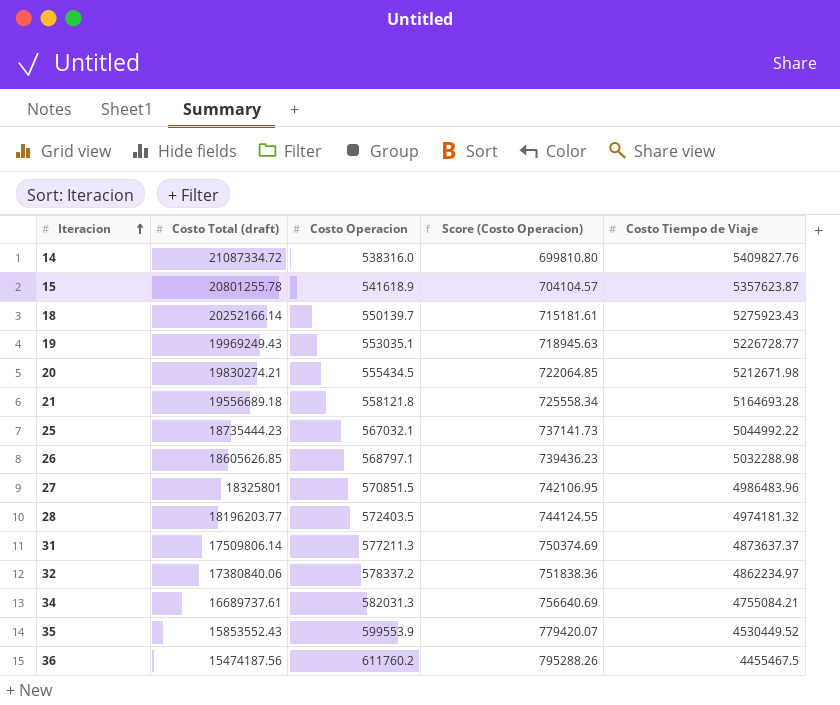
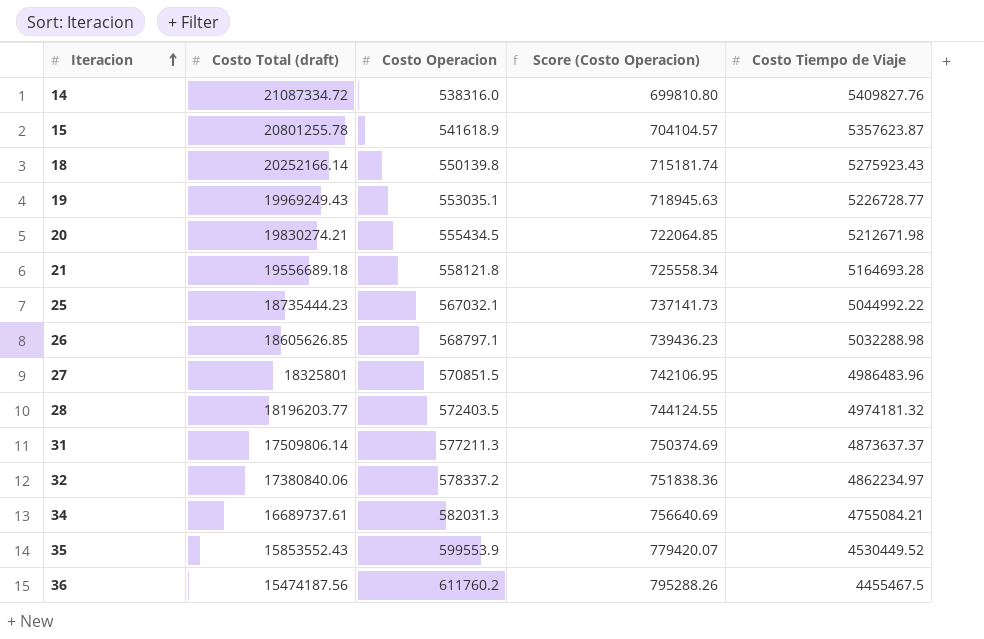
18 | Costo Operacion: 550139.7 -> 550139.8
18 | Score (Costo Operacion): 715181.61 -> 715181.74

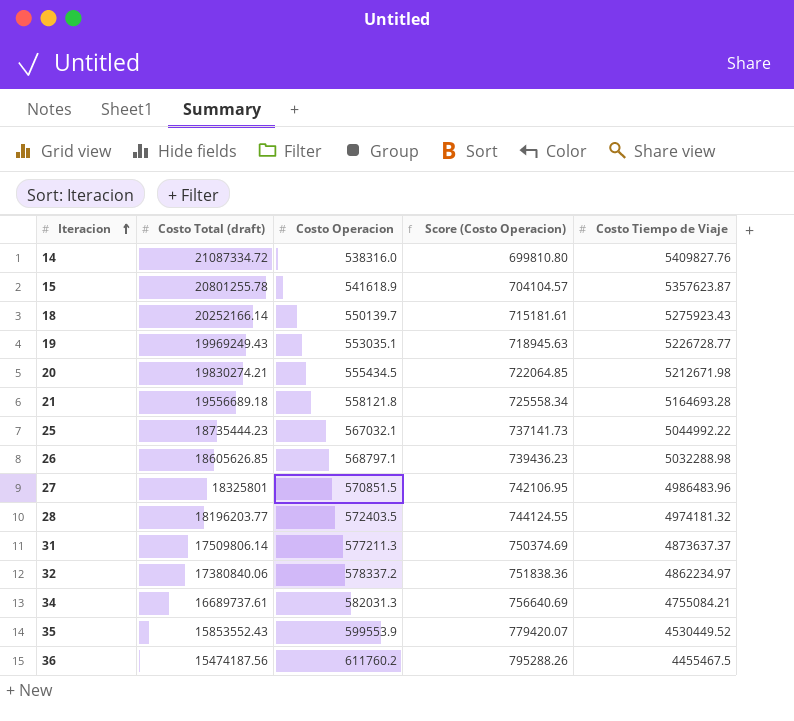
18 | Costo Operacion: 550139.8 -> 550139.7
18 | Score (Costo Operacion): 715181.74 -> 715181.61

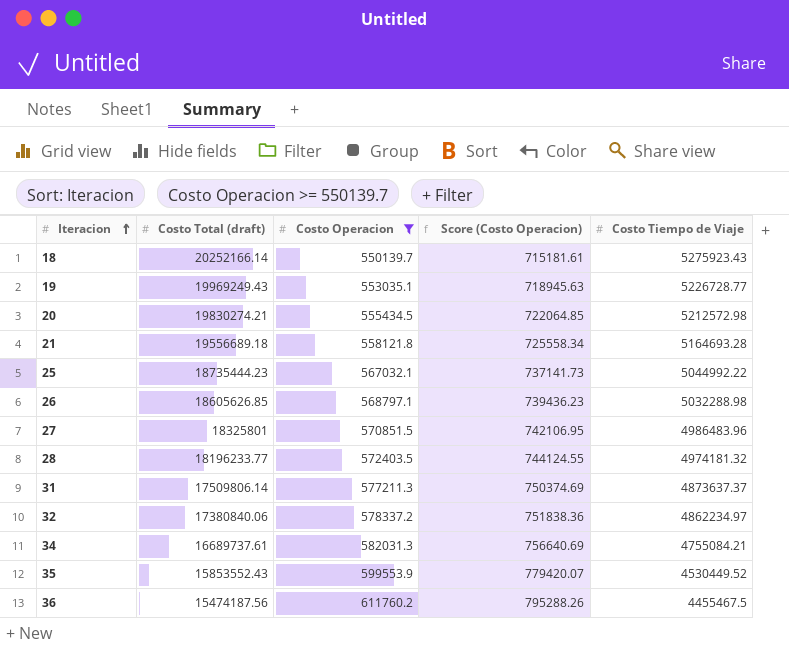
filter: none -> Costo Operacion >= 550139.7
20 | Costo Tiempo de Viaje: 5212671.98 -> 5212572.98
28 | Costo Total (draft): 18196203.77 -> 18196233.77

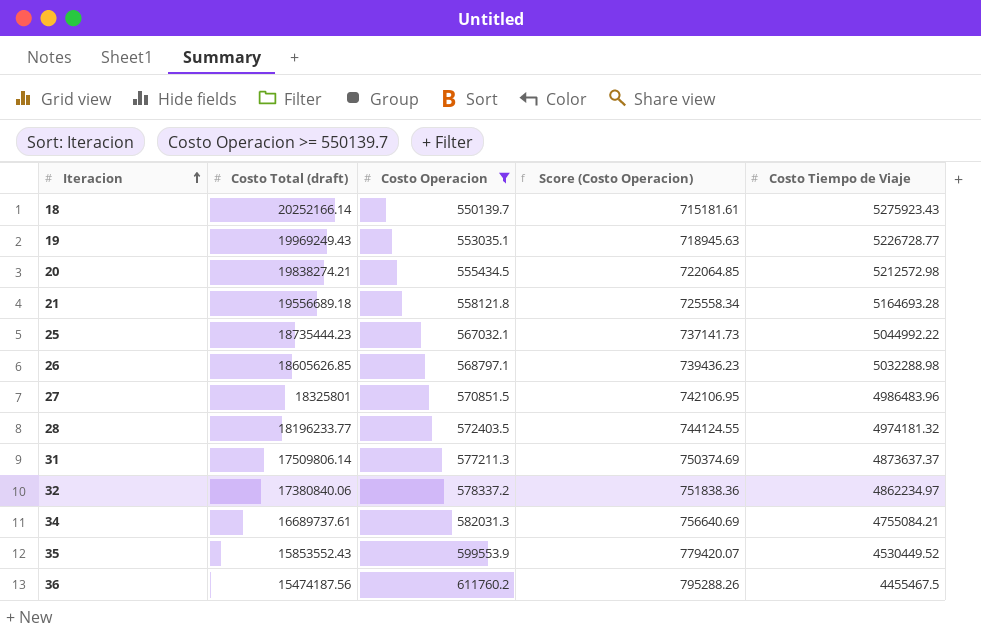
20 | Costo Total (draft): 19830274.21 -> 19838274.21

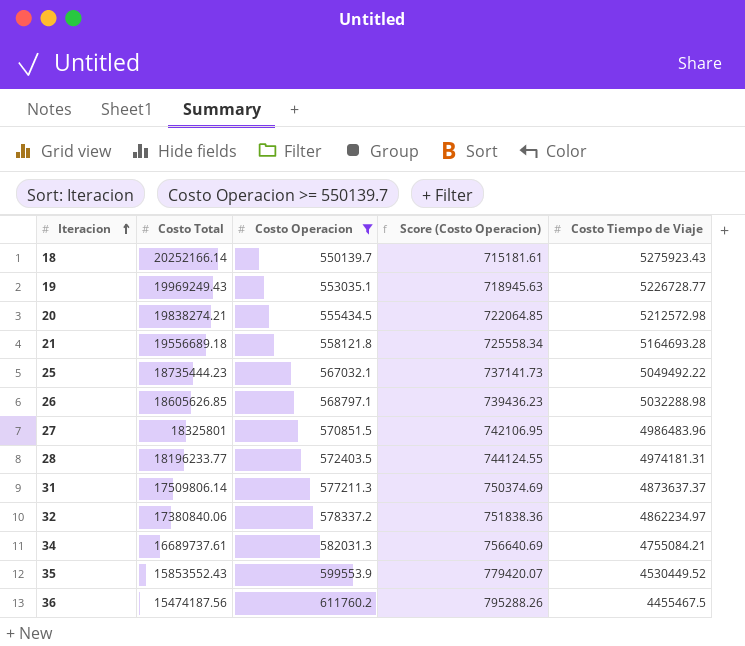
column name: Costo Total (draft) -> Costo Total
25 | Costo Tiempo de Viaje: 5044992.22 -> 5049492.22
28 | Costo Tiempo de Viaje: 4974181.32 -> 4974181.31

